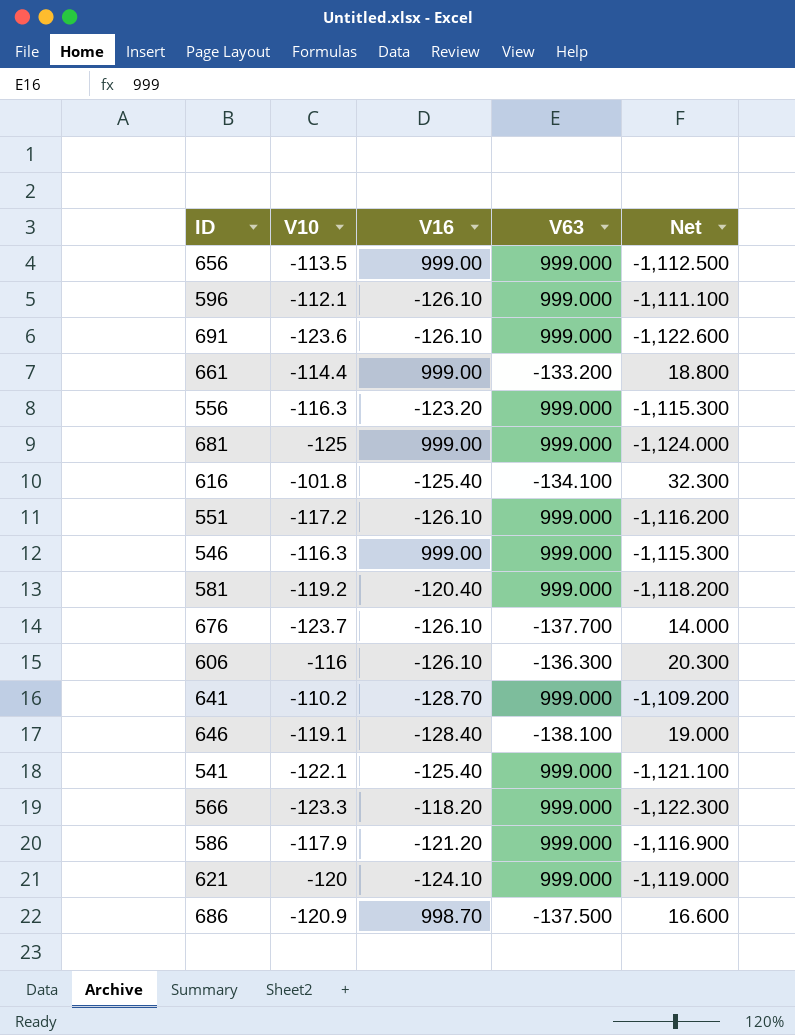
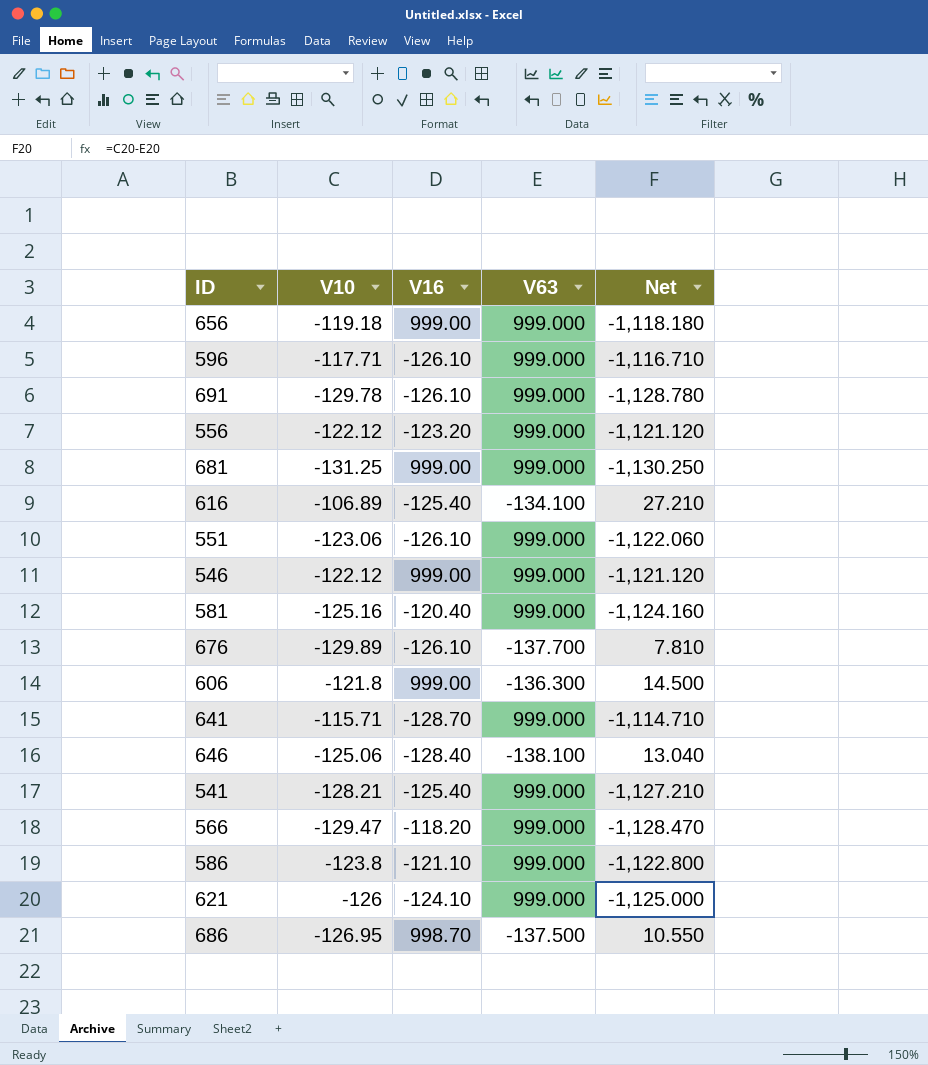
row 661: -114.4 | 999.00 | -133.200 | 18.800 -> none
656 | V10: -113.5 -> -119.18
656 | Net: -1,112.500 -> -1,118.180
596 | V10: -112.1 -> -117.71
596 | Net: -1,111.100 -> -1,116.710
691 | V10: -123.6 -> -129.78
691 | Net: -1,122.600 -> -1,128.780
556 | V10: -116.3 -> -122.12
556 | Net: -1,115.300 -> -1,121.120
681 | V10: -125 -> -131.25
681 | Net: -1,124.000 -> -1,130.250
616 | V10: -101.8 -> -106.89
616 | Net: 32.300 -> 27.210
551 | V10: -117.2 -> -123.06
551 | Net: -1,116.200 -> -1,122.060
546 | V10: -116.3 -> -122.12
546 | Net: -1,115.300 -> -1,121.120
581 | V10: -119.2 -> -125.16
581 | Net: -1,118.200 -> -1,124.160
676 | V10: -123.7 -> -129.89
676 | Net: 14.000 -> 7.810
606 | V10: -116 -> -121.8
606 | V16: -126.10 -> 999.00
606 | Net: 20.300 -> 14.500
641 | V10: -110.2 -> -115.71
641 | Net: -1,109.200 -> -1,114.710
646 | V10: -119.1 -> -125.06
646 | Net: 19.000 -> 13.040
541 | V10: -122.1 -> -128.21
541 | Net: -1,121.100 -> -1,127.210
566 | V10: -123.3 -> -129.47
566 | Net: -1,122.300 -> -1,128.470
586 | V10: -117.9 -> -123.8
586 | V16: -121.20 -> -121.10
586 | Net: -1,116.900 -> -1,122.800
621 | V10: -120 -> -126
621 | Net: -1,119.000 -> -1,125.000
686 | V10: -120.9 -> -126.95
686 | Net: 16.600 -> 10.550

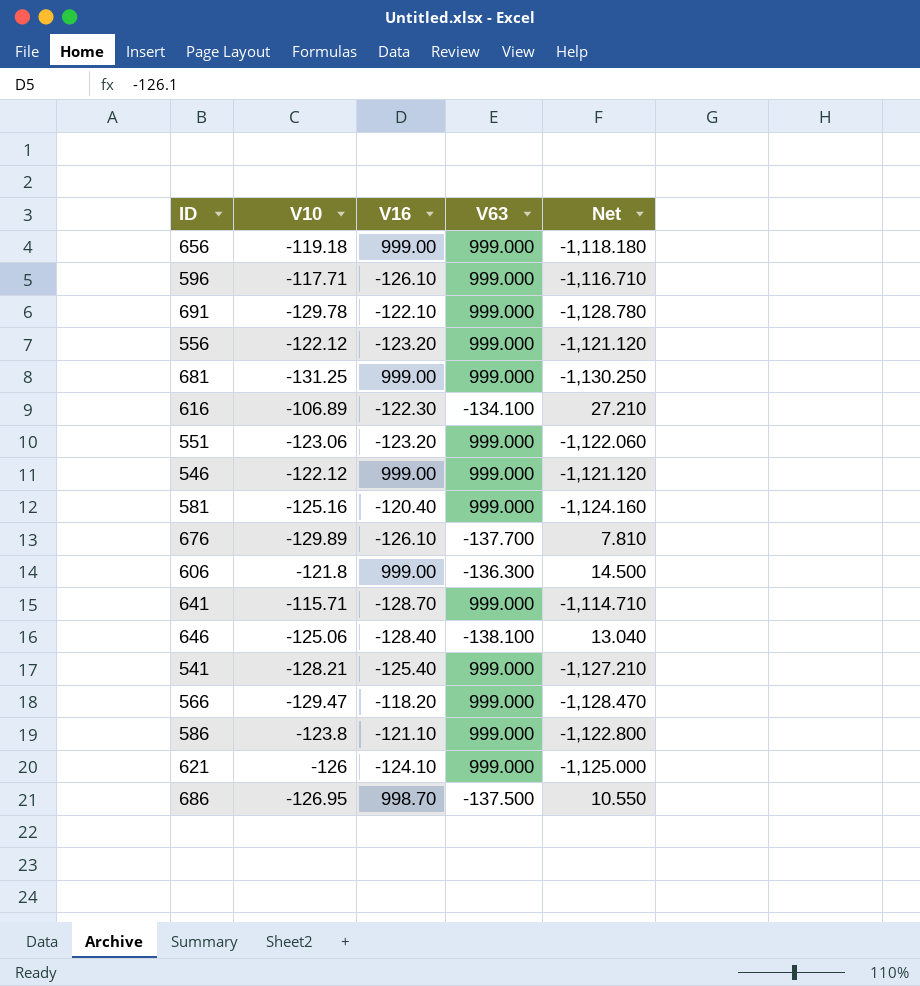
691 | V16: -126.10 -> -122.10
616 | V16: -125.40 -> -122.30
551 | V16: -126.10 -> -123.20

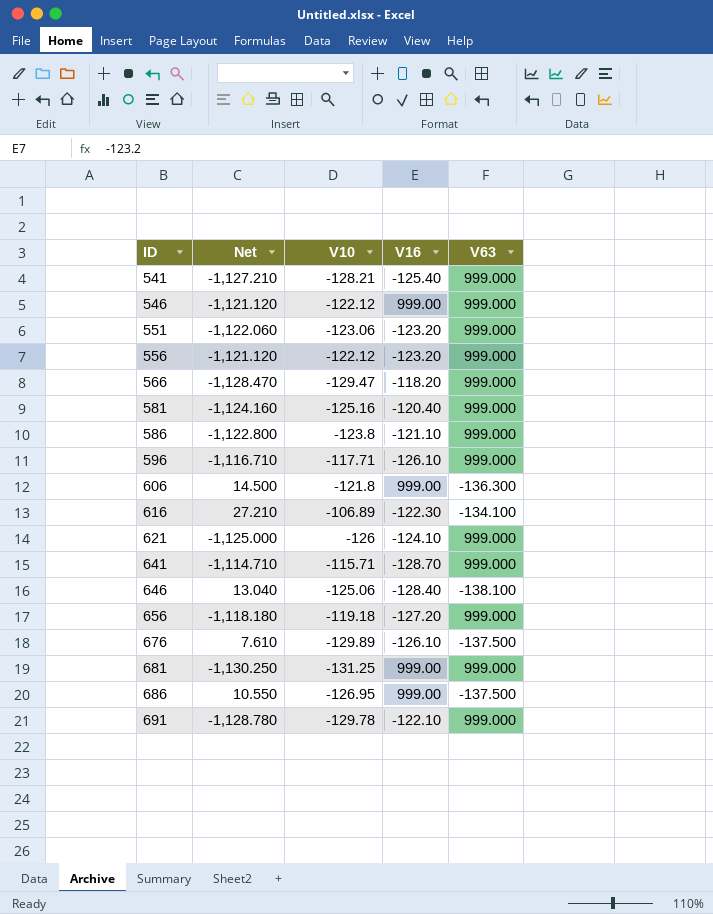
row order: none -> ID ascending
column Net | position: 5 -> 2
656 | V16: 999.00 -> -127.20
676 | Net: 7.810 -> 7.610
676 | V63: -137.700 -> -137.500
686 | V16: 998.70 -> 999.00

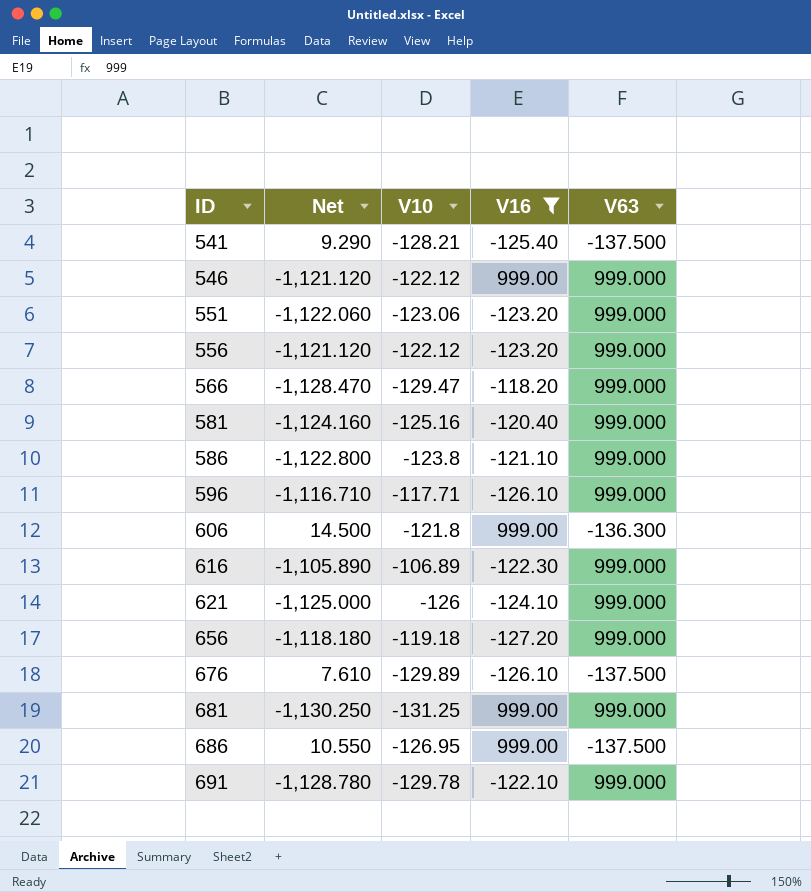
filter: none -> V16 >= -127.20
541 | Net: -1,127.210 -> 9.290
541 | V63: 999.000 -> -137.500
616 | Net: 27.210 -> -1,105.890
616 | V63: -134.100 -> 999.000

